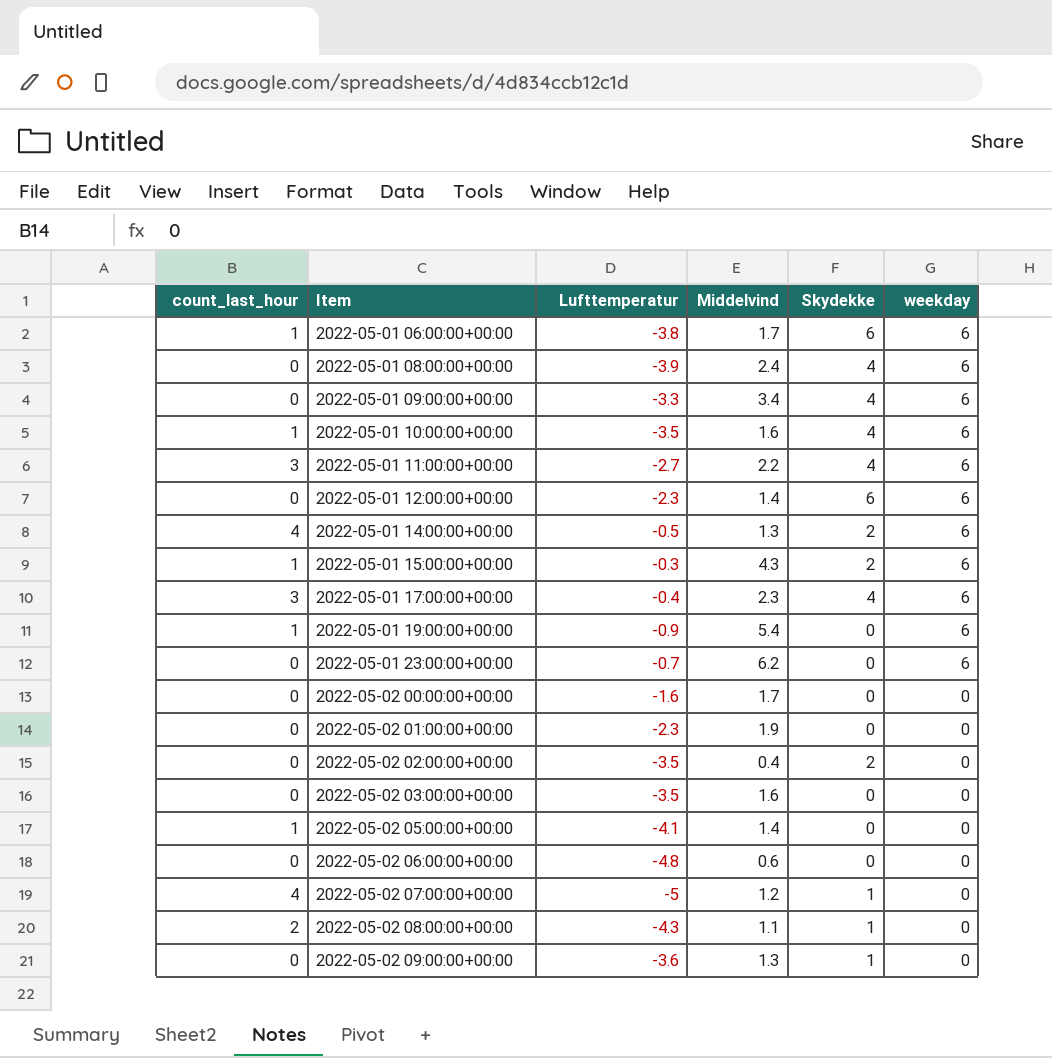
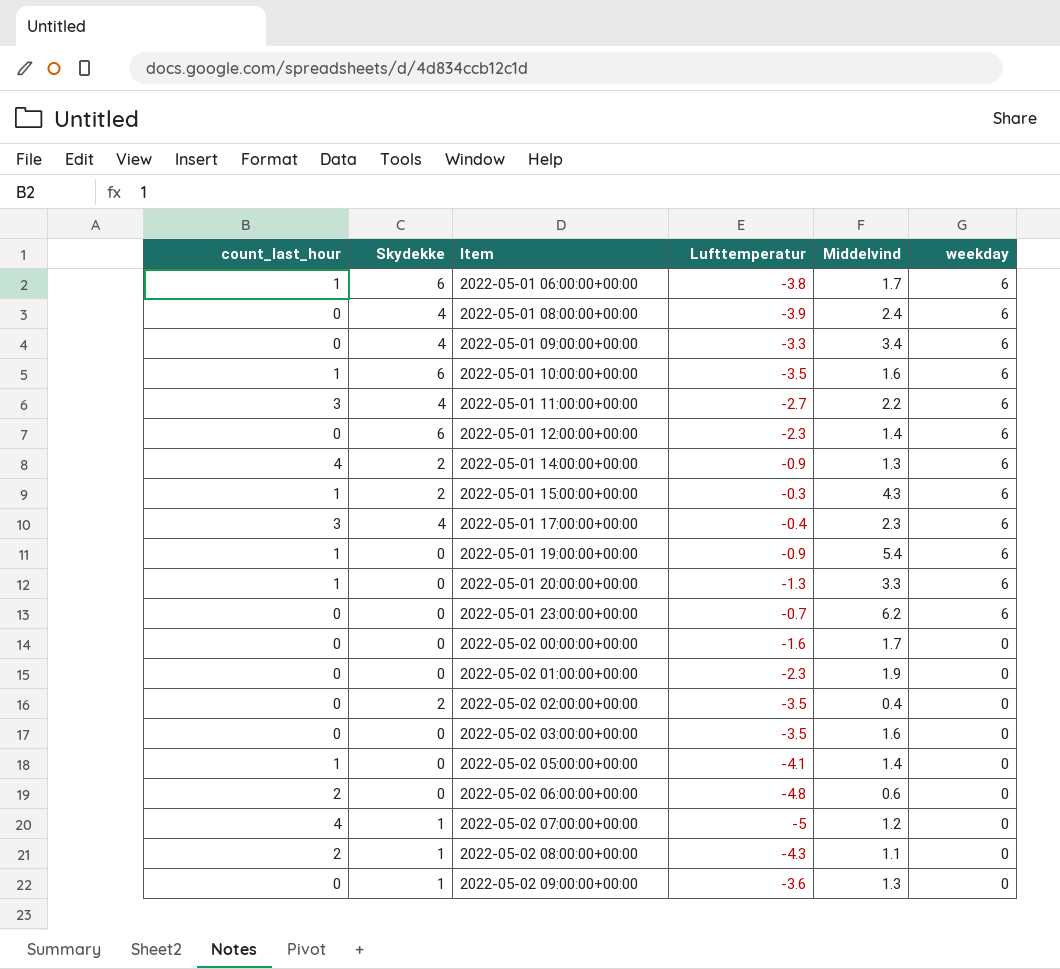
column Skydekke | position: 5 -> 2
2022-05-01 10:00:00+00:00 | Skydekke: 4 -> 6
2022-05-01 14:00:00+00:00 | Lufttemperatur: -0.5 -> -0.9
row 2022-05-01 20:00:00+00:00: none -> 1 | 0 | -1.3 | 3.3 | 6
2022-05-02 06:00:00+00:00 | count_last_hour: 0 -> 2

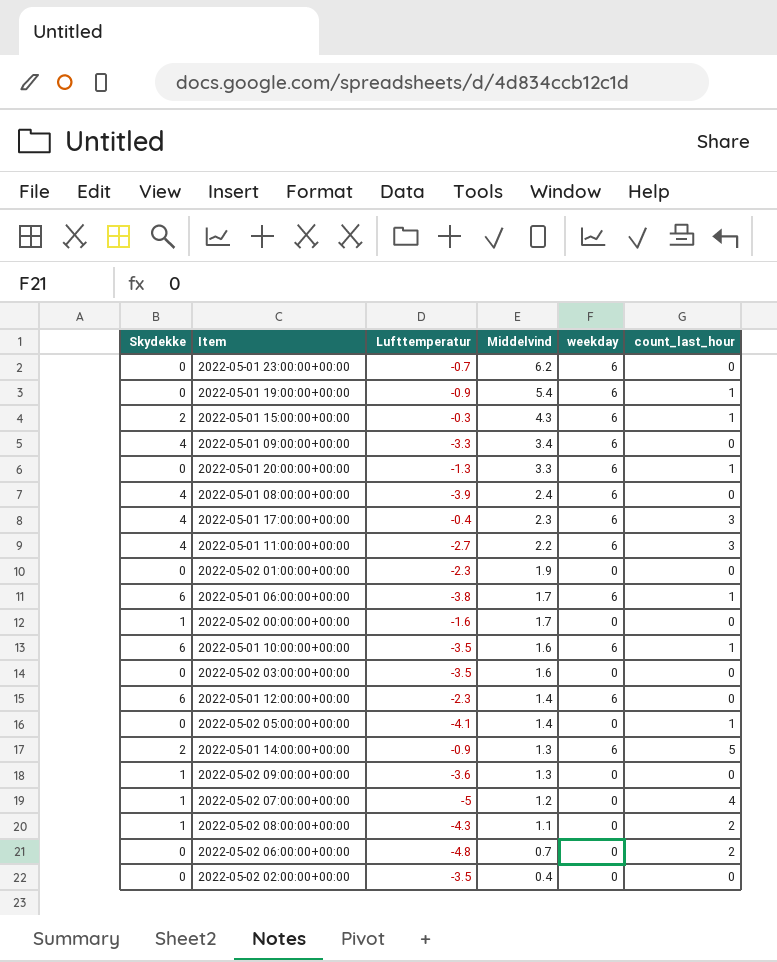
row order: Item ascending -> Middelvind descending
column count_last_hour | position: 1 -> 6
2022-05-02 00:00:00+00:00 | Skydekke: 0 -> 1
2022-05-01 14:00:00+00:00 | count_last_hour: 4 -> 5
2022-05-02 06:00:00+00:00 | Middelvind: 0.6 -> 0.7
2022-05-02 02:00:00+00:00 | Skydekke: 2 -> 0

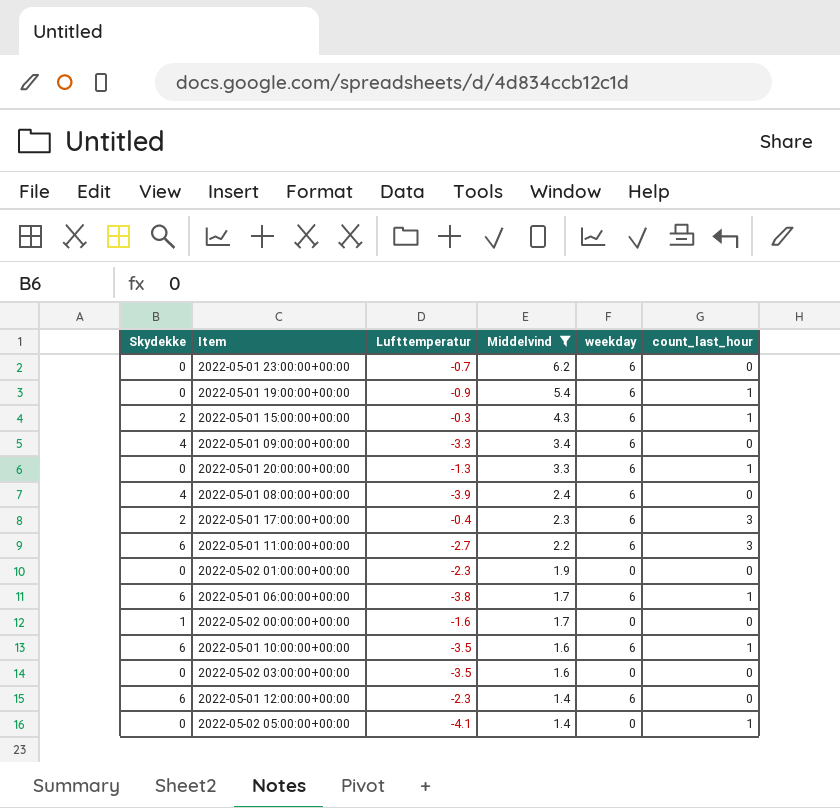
filter: none -> Middelvind >= 1.4
2022-05-01 17:00:00+00:00 | Skydekke: 4 -> 2
2022-05-01 11:00:00+00:00 | Skydekke: 4 -> 6

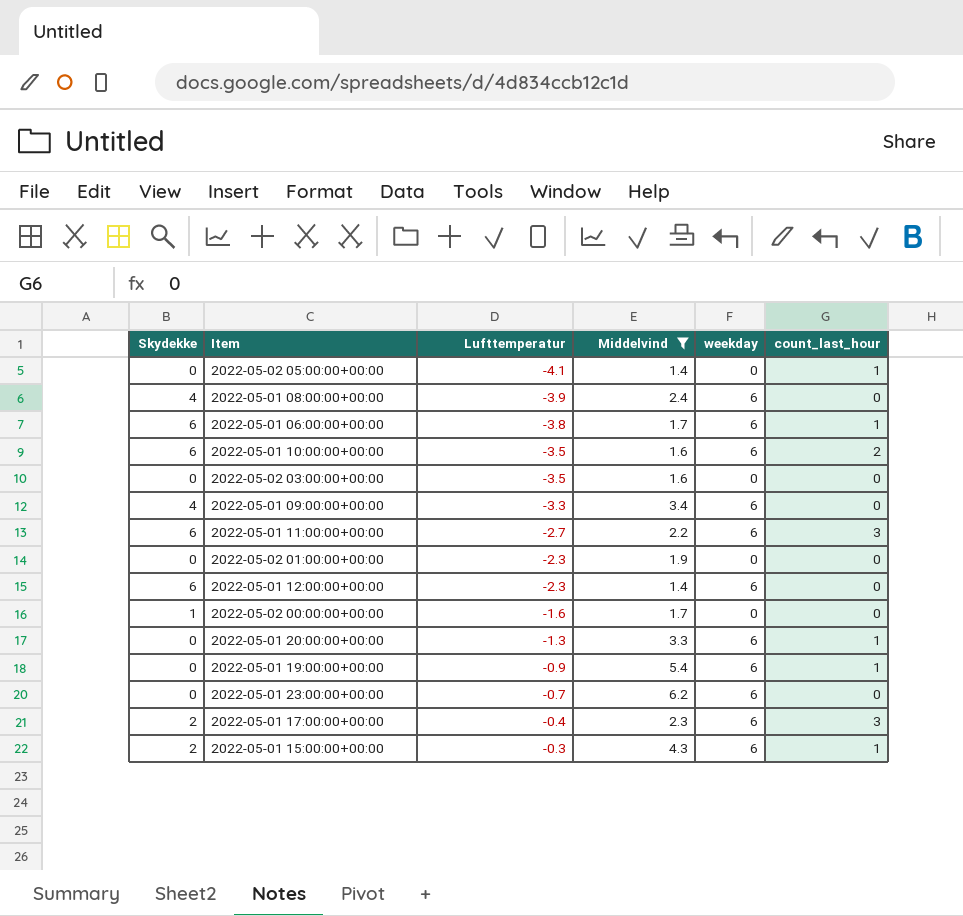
row order: Middelvind descending -> Lufttemperatur ascending
2022-05-01 10:00:00+00:00 | count_last_hour: 1 -> 2

